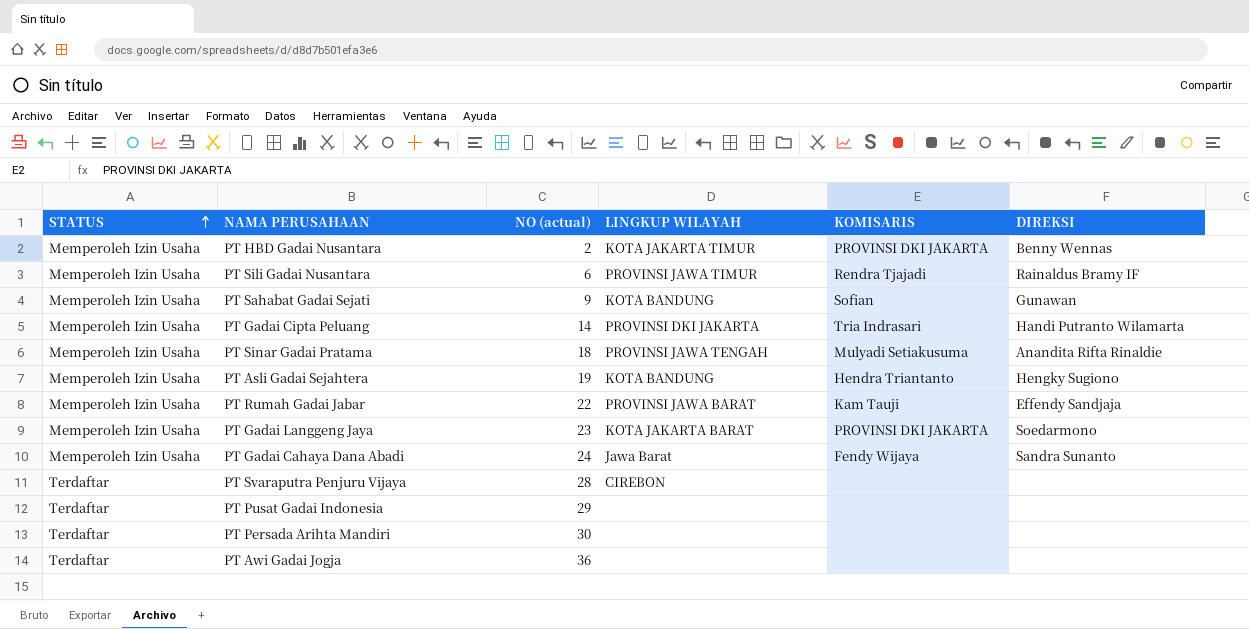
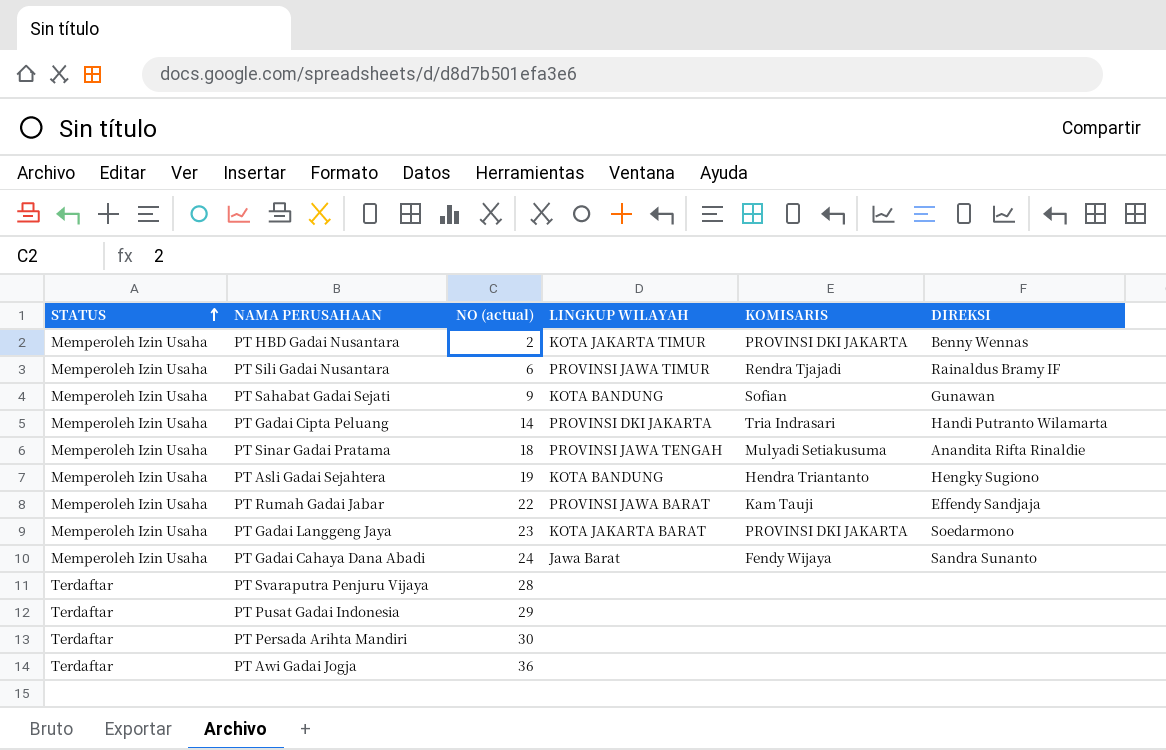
PT Svaraputra Penjuru Vijaya | LINGKUP WILAYAH: CIREBON -> none

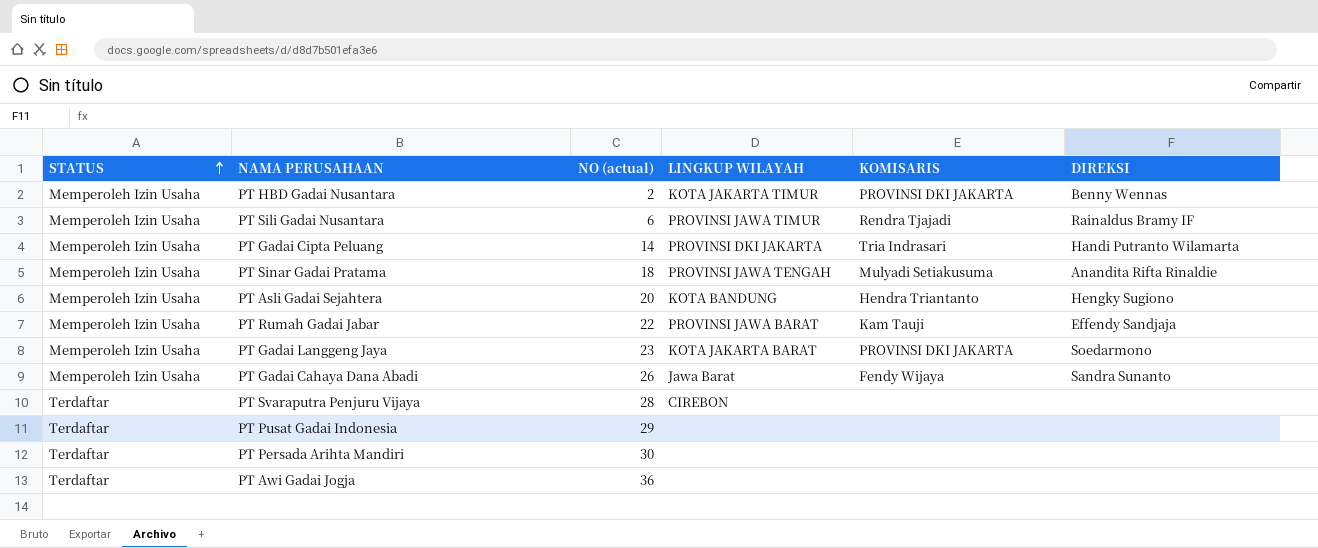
row PT Sahabat Gadai Sejati: Memperoleh Izin Usaha | 9 | KOTA BANDUNG | Sofian | Gunawan -> none
PT Asli Gadai Sejahtera | NO (actual): 19 -> 20
PT Gadai Cahaya Dana Abadi | NO (actual): 24 -> 26
PT Svaraputra Penjuru Vijaya | LINGKUP WILAYAH: none -> CIREBON

